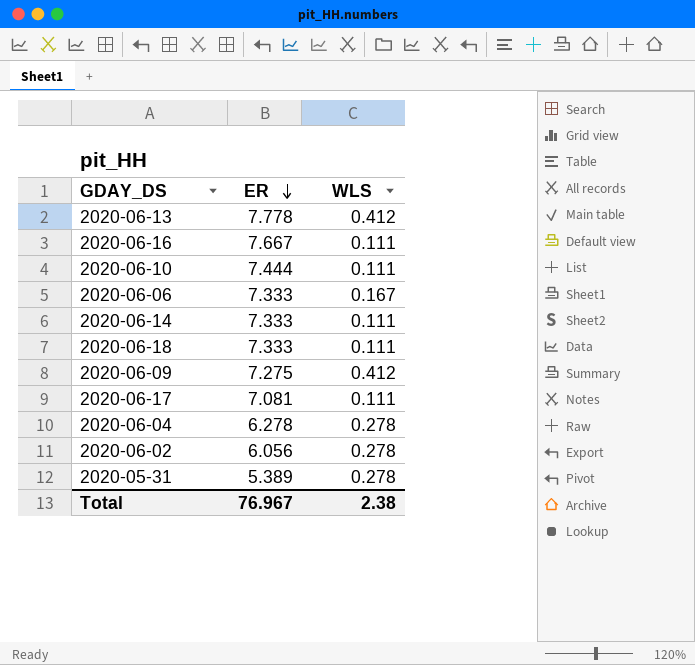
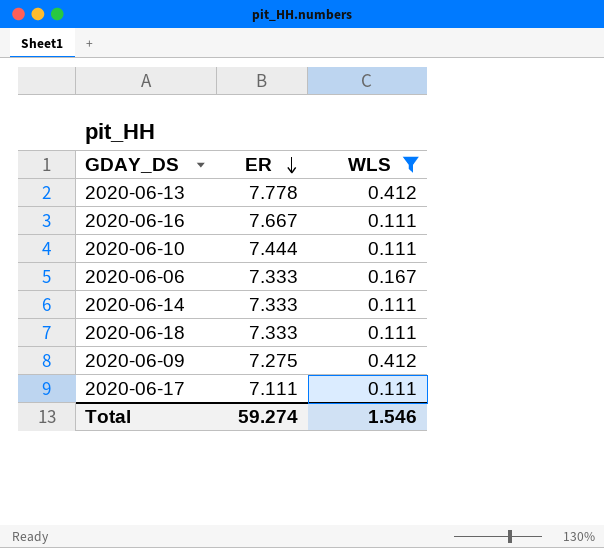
filter: none -> WLS != 0.278
2020-06-17 | ER: 7.081 -> 7.111
Total | ER: 76.967 -> 59.274
Total | WLS: 2.38 -> 1.546

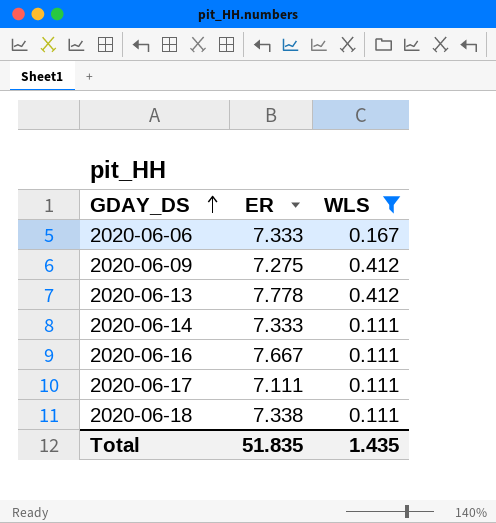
row order: ER descending -> GDAY_DS ascending
row 2020-06-10: 7.444 | 0.111 -> none
2020-06-18 | ER: 7.333 -> 7.338
Total | ER: 59.274 -> 51.835
Total | WLS: 1.546 -> 1.435

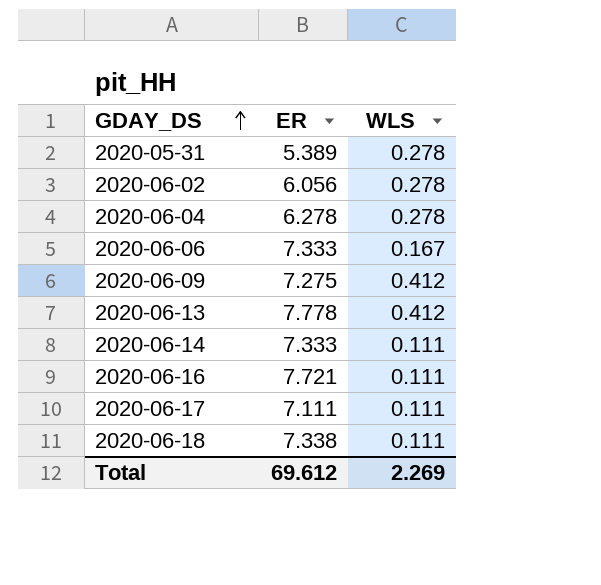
filter: WLS != 0.278 -> none
2020-06-16 | ER: 7.667 -> 7.721
Total | ER: 51.835 -> 69.612
Total | WLS: 1.435 -> 2.269

